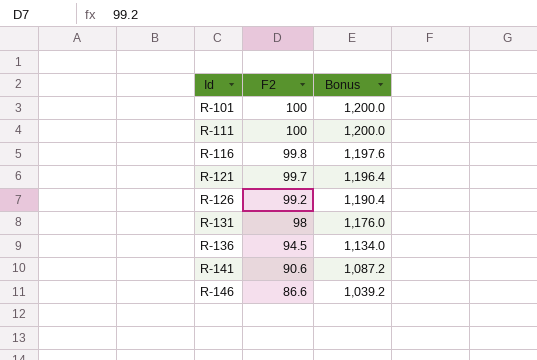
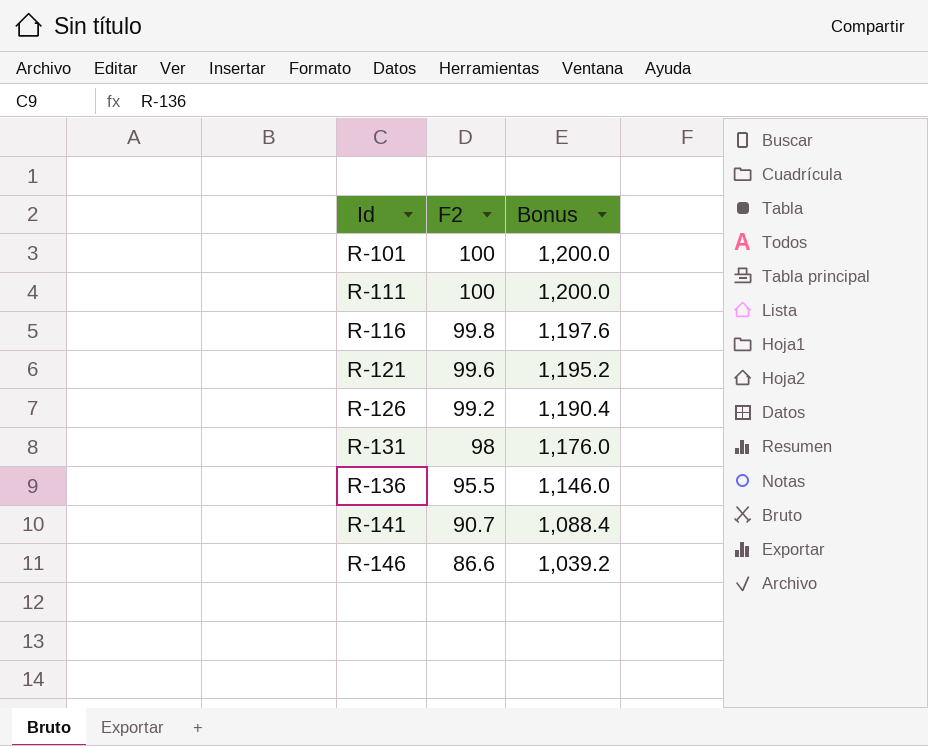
R-121 | F2: 99.7 -> 99.6
R-121 | Bonus: 1,196.4 -> 1,195.2
R-136 | F2: 94.5 -> 95.5
R-136 | Bonus: 1,134.0 -> 1,146.0
R-141 | F2: 90.6 -> 90.7
R-141 | Bonus: 1,087.2 -> 1,088.4

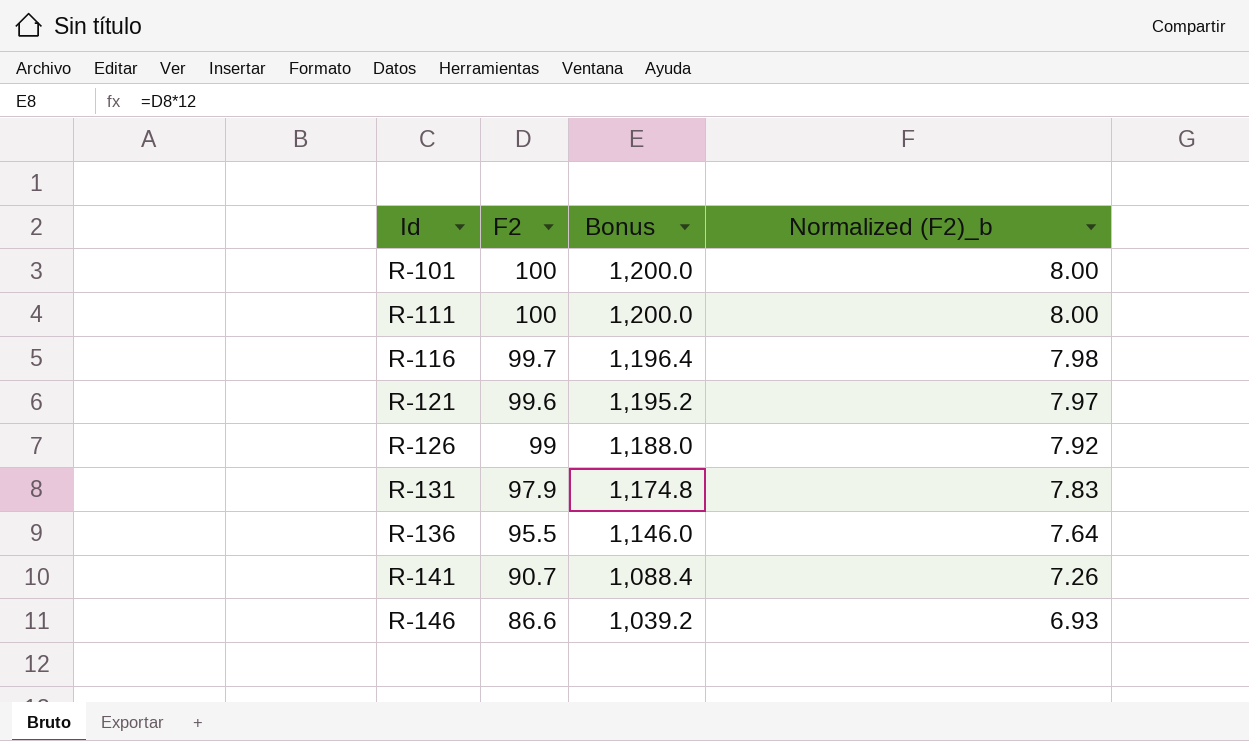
column Normalized (F2)_b | formula: none -> [F2] * 0.08
R-116 | F2: 99.8 -> 99.7
R-116 | Bonus: 1,197.6 -> 1,196.4
R-126 | F2: 99.2 -> 99
R-126 | Bonus: 1,190.4 -> 1,188.0
R-131 | F2: 98 -> 97.9
R-131 | Bonus: 1,176.0 -> 1,174.8

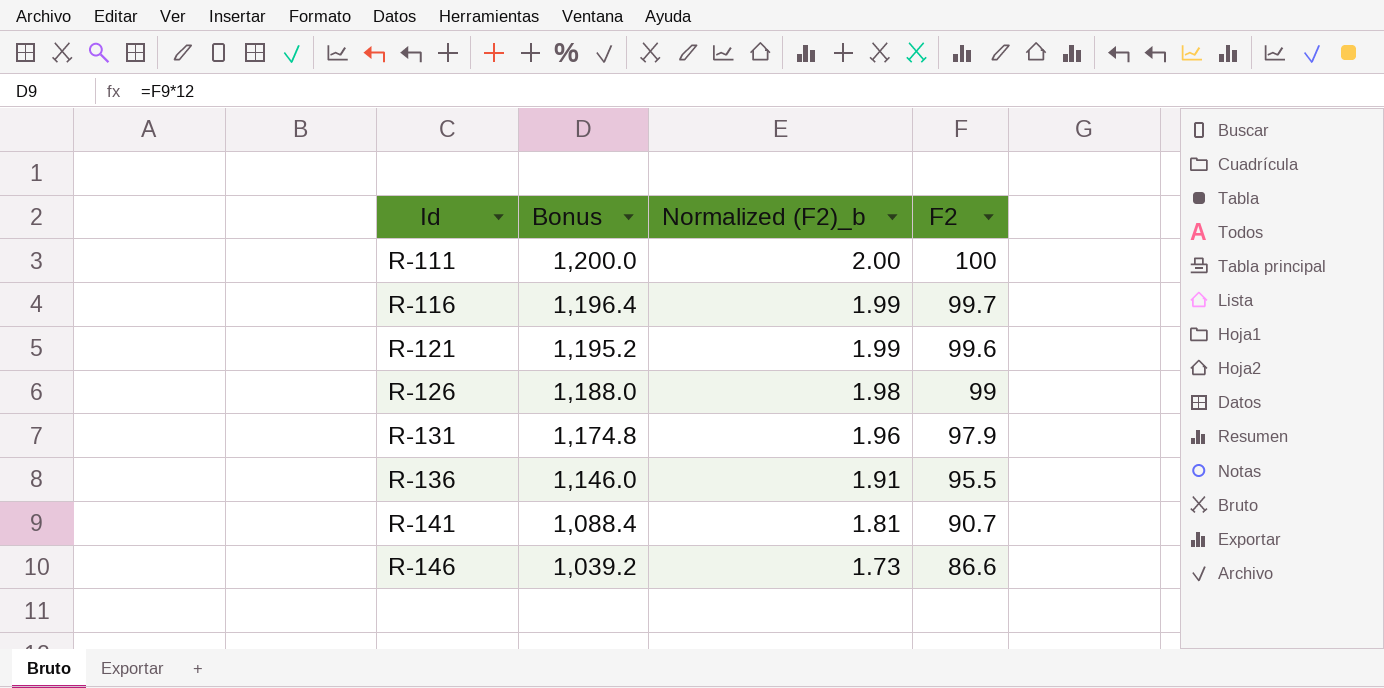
column Normalized (F2)_b | formula: [F2] * 0.08 -> [F2] * 0.02
column F2 | position: 2 -> 4
row R-101: 100 | 1,200.0 | 8.00 -> none

